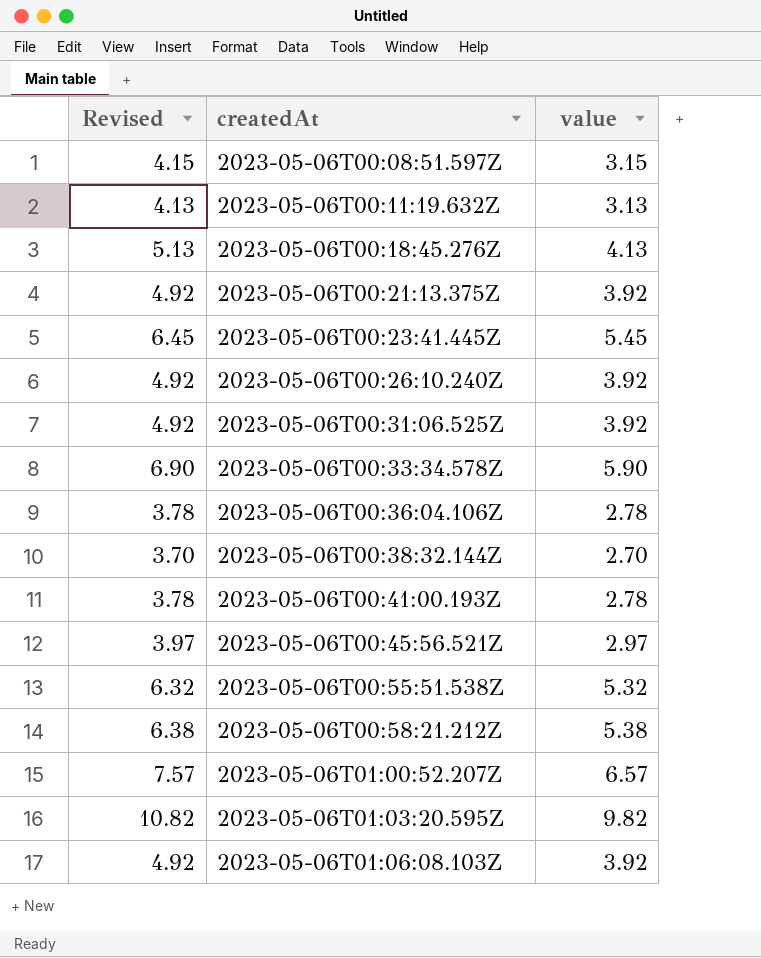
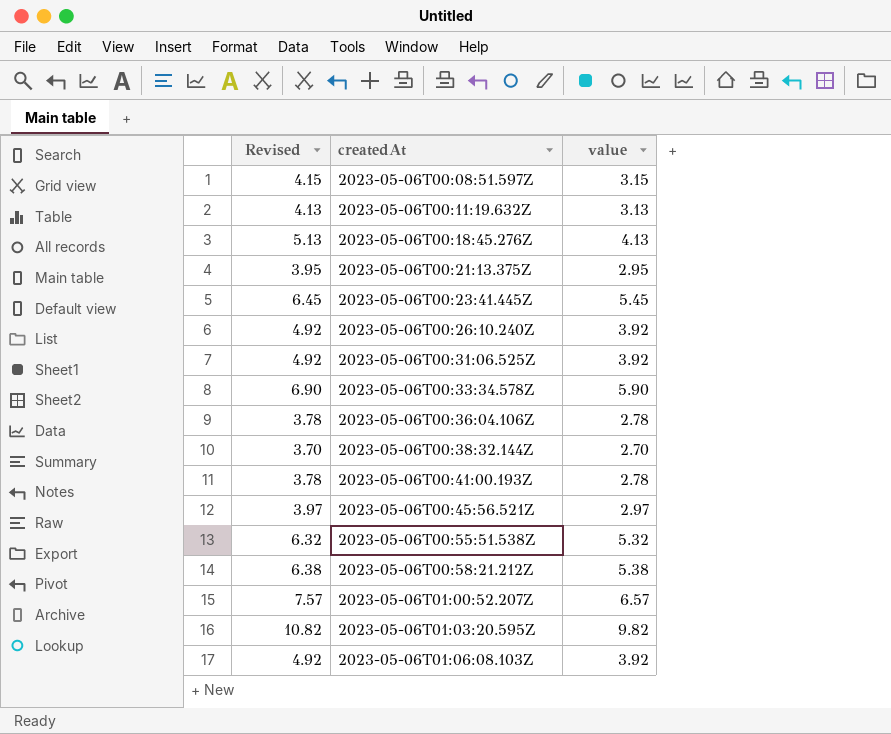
2023-05-06T00:21:13.375Z | Revised: 4.92 -> 3.95
2023-05-06T00:21:13.375Z | value: 3.92 -> 2.95

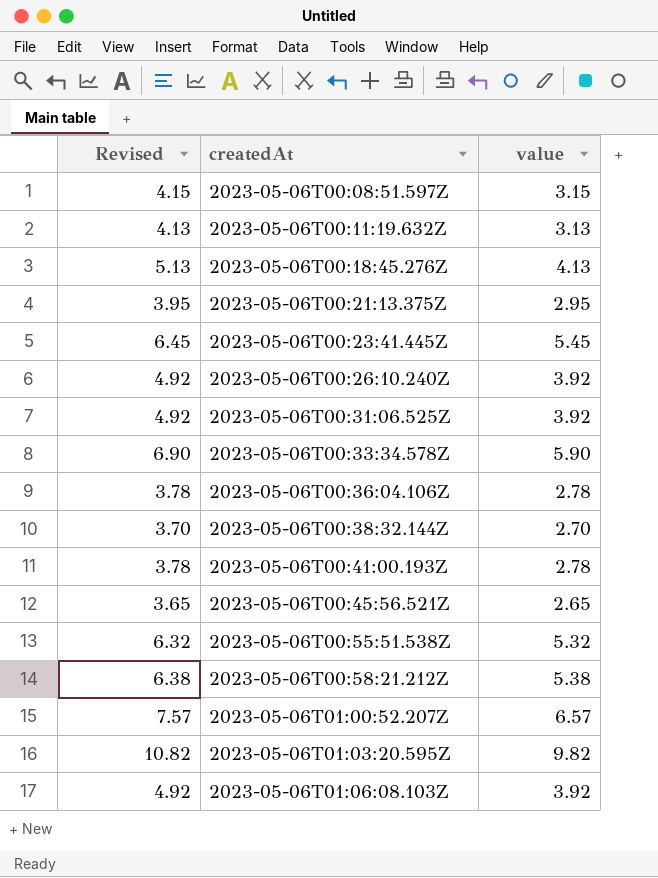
2023-05-06T00:45:56.521Z | Revised: 3.97 -> 3.65
2023-05-06T00:45:56.521Z | value: 2.97 -> 2.65

